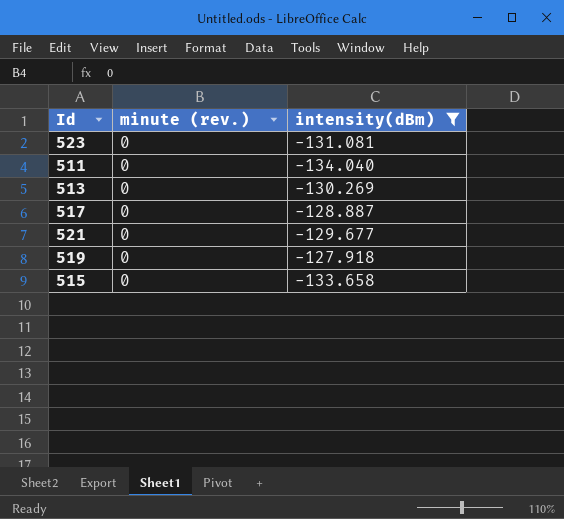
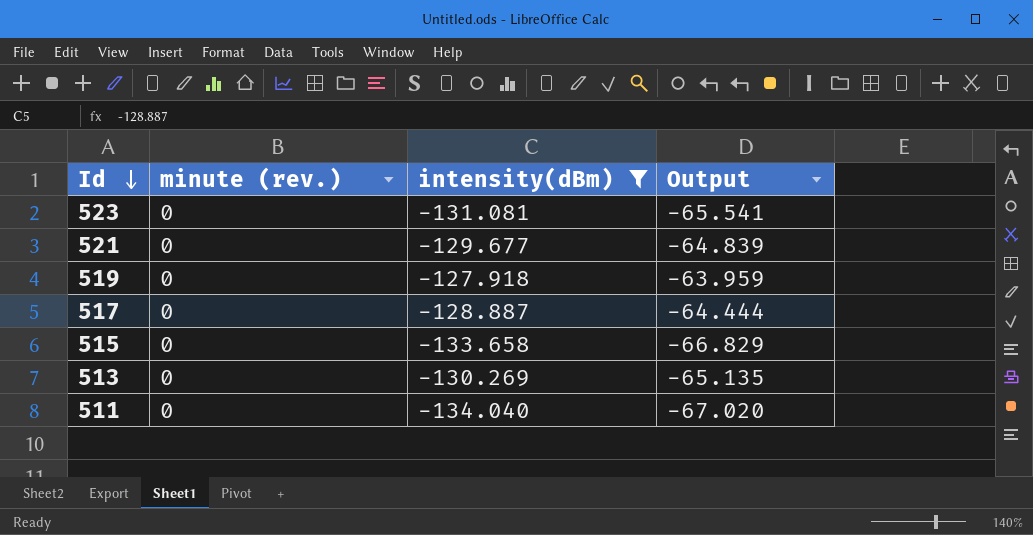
row order: none -> Id descending
column Output | formula: none -> [intensity(dBm)] * 0.5

